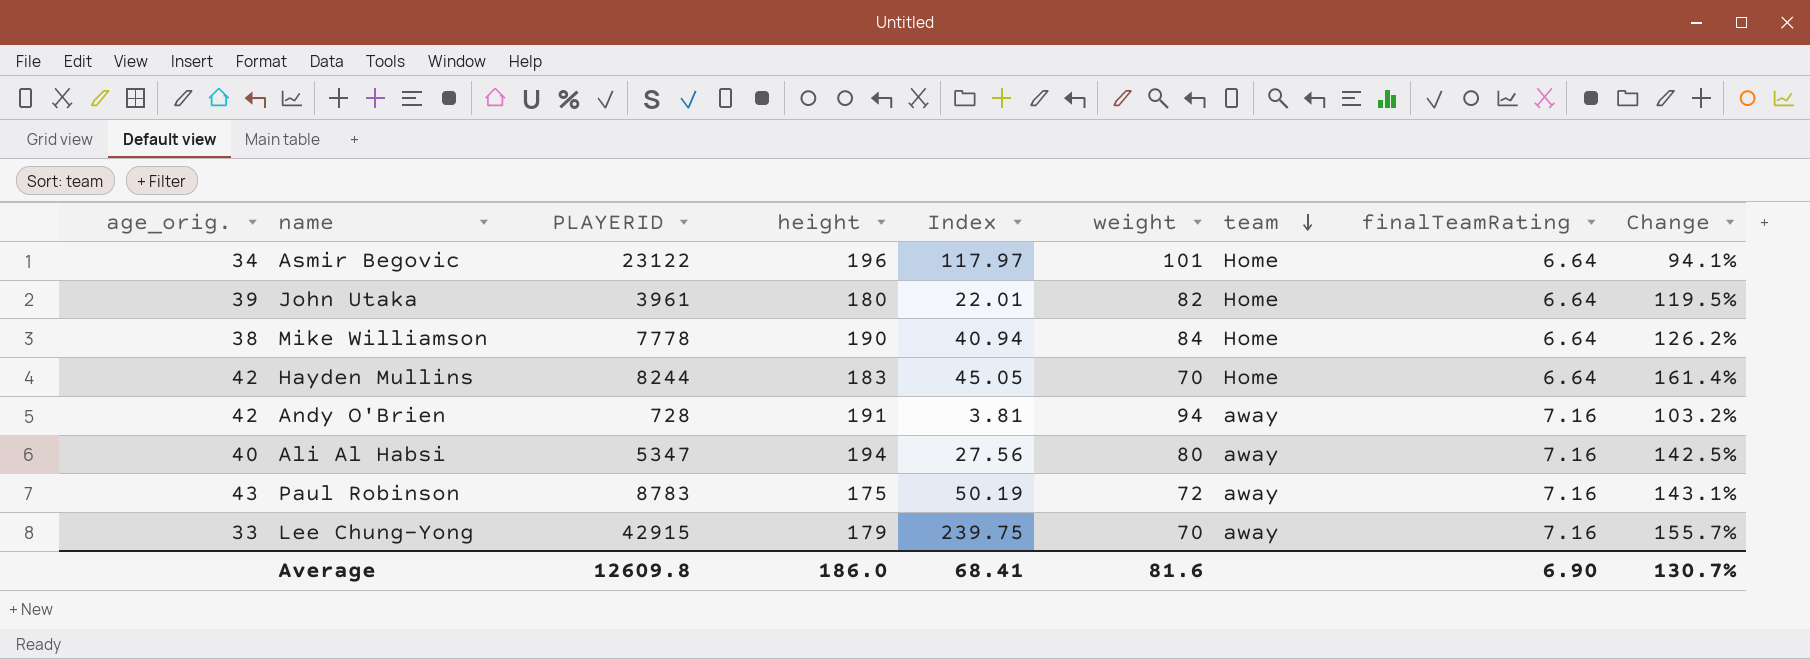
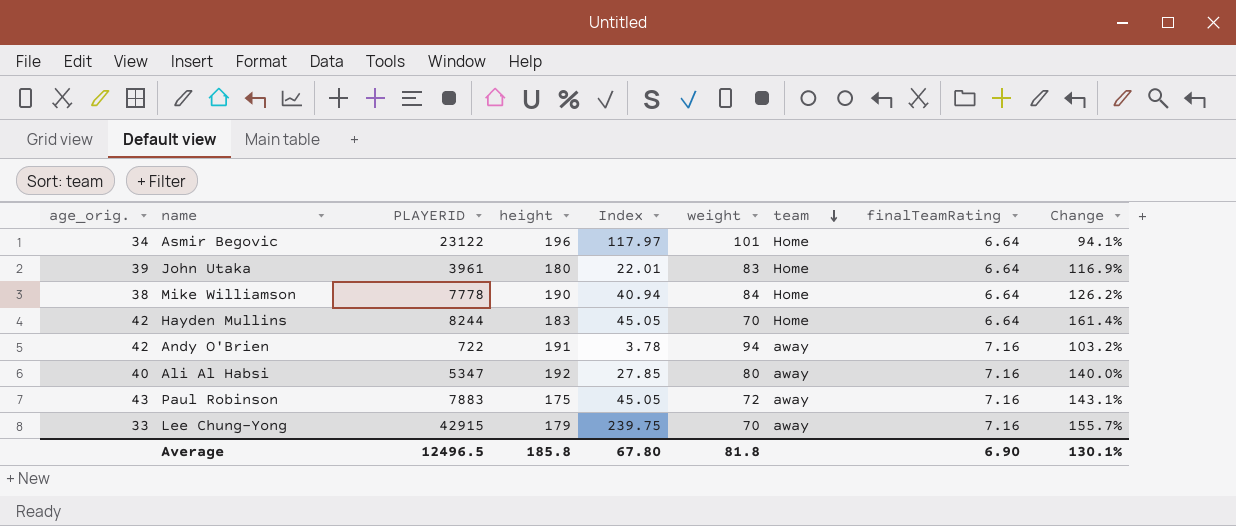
John Utaka | weight: 82 -> 83
John Utaka | Change: 119.5% -> 116.9%
Andy O'Brien | PLAYERID: 728 -> 722
Andy O'Brien | Index: 3.81 -> 3.78
Ali Al Habsi | height: 194 -> 192
Ali Al Habsi | Index: 27.56 -> 27.85
Ali Al Habsi | Change: 142.5% -> 140.0%
Paul Robinson | PLAYERID: 8783 -> 7883
Paul Robinson | Index: 50.19 -> 45.05
Average | PLAYERID: 12609.8 -> 12496.5
Average | height: 186.0 -> 185.8
Average | Index: 68.41 -> 67.80
Average | weight: 81.6 -> 81.8
Average | Change: 130.7% -> 130.1%

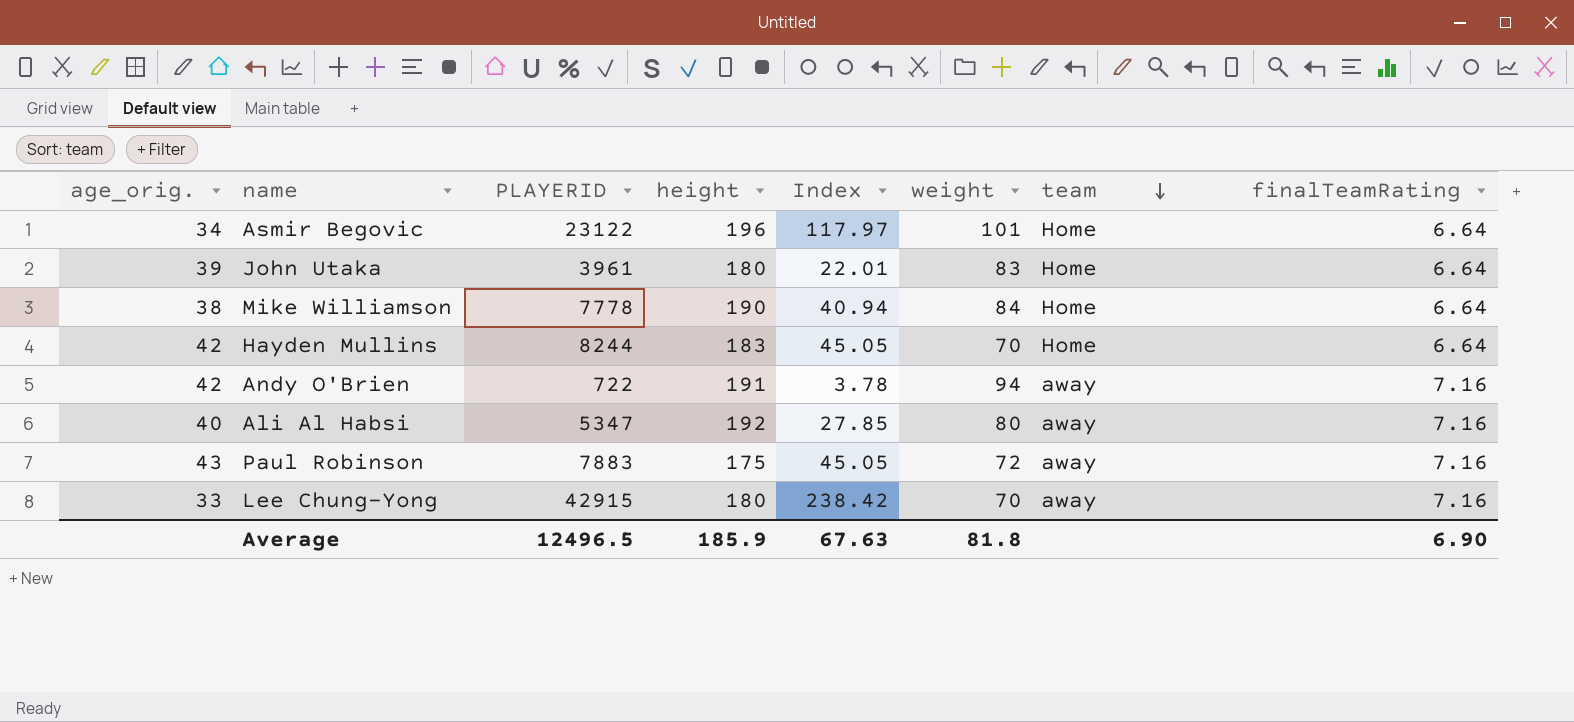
column Change | formula: ([height] - [weight]) / [weight] -> none
Lee Chung-Yong | height: 179 -> 180
Lee Chung-Yong | Index: 239.75 -> 238.42
Average | height: 185.8 -> 185.9
Average | Index: 67.80 -> 67.63

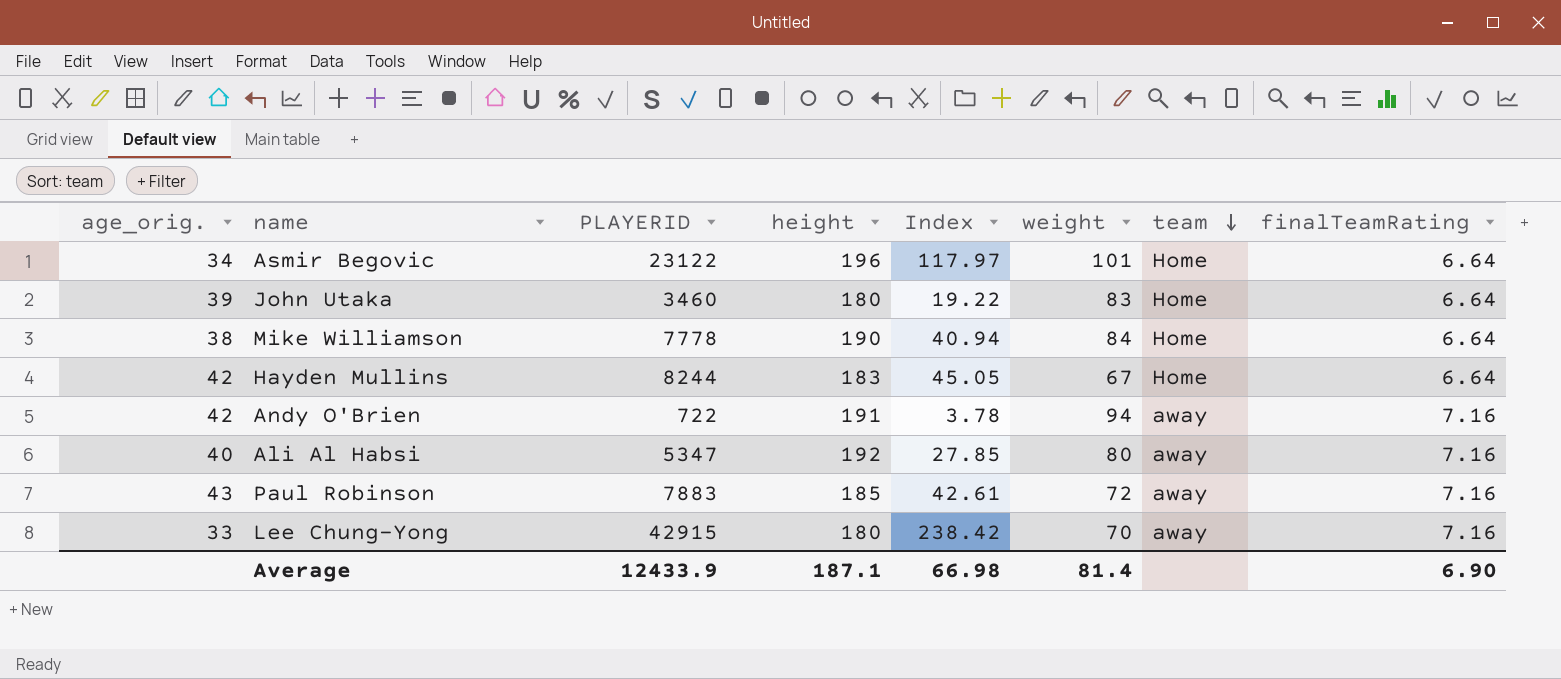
John Utaka | PLAYERID: 3961 -> 3460
John Utaka | Index: 22.01 -> 19.22
Hayden Mullins | weight: 70 -> 67
Paul Robinson | height: 175 -> 185
Paul Robinson | Index: 45.05 -> 42.61
Average | PLAYERID: 12496.5 -> 12433.9
Average | height: 185.9 -> 187.1
Average | Index: 67.63 -> 66.98
Average | weight: 81.8 -> 81.4

